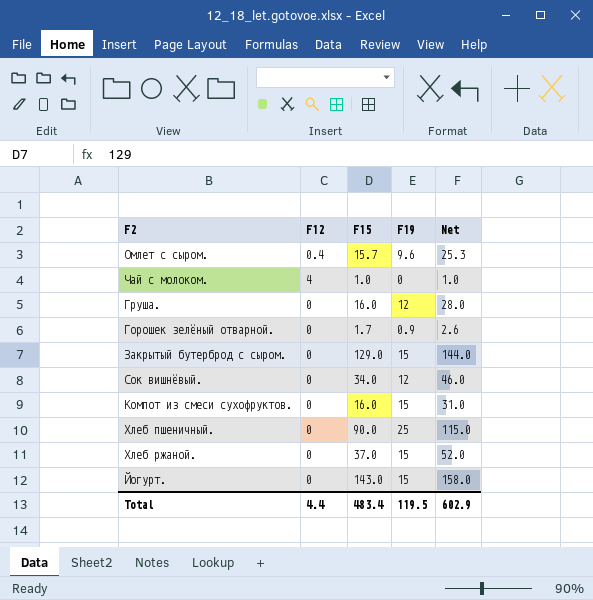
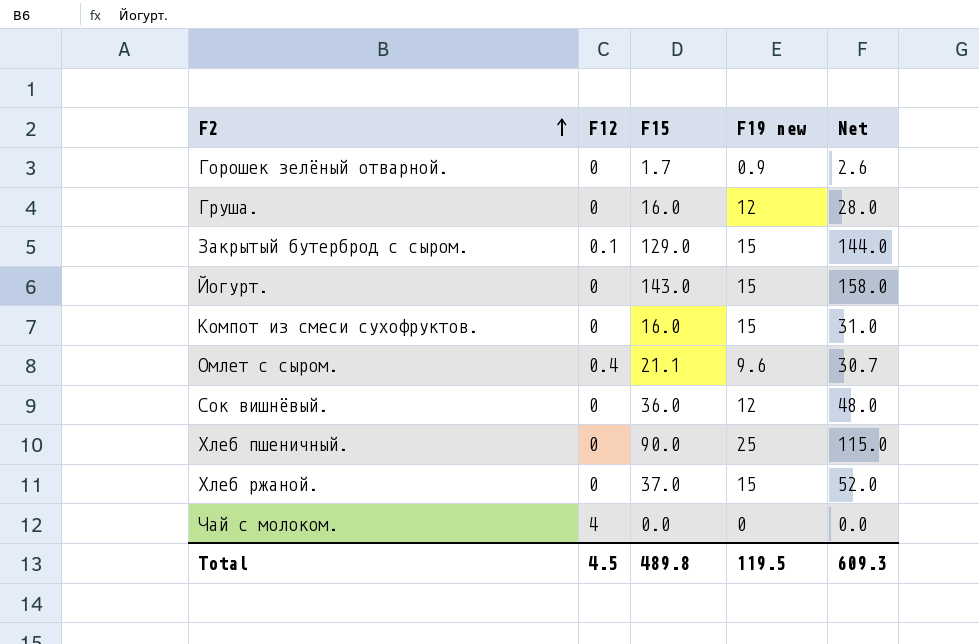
row order: none -> F2 ascending
column name: F19 -> F19 new
Закрытый бутерброд с сыром. | F12: 0 -> 0.1
Омлет с сыром. | F15: 15.7 -> 21.1
Омлет с сыром. | Net: 25.3 -> 30.7
Сок вишнёвый. | F15: 34.0 -> 36.0
Сок вишнёвый. | Net: 46.0 -> 48.0
Чай с молоком. | F15: 1.0 -> 0.0
Чай с молоком. | Net: 1.0 -> 0.0
Total | F12: 4.4 -> 4.5
Total | F15: 483.4 -> 489.8
Total | Net: 602.9 -> 609.3

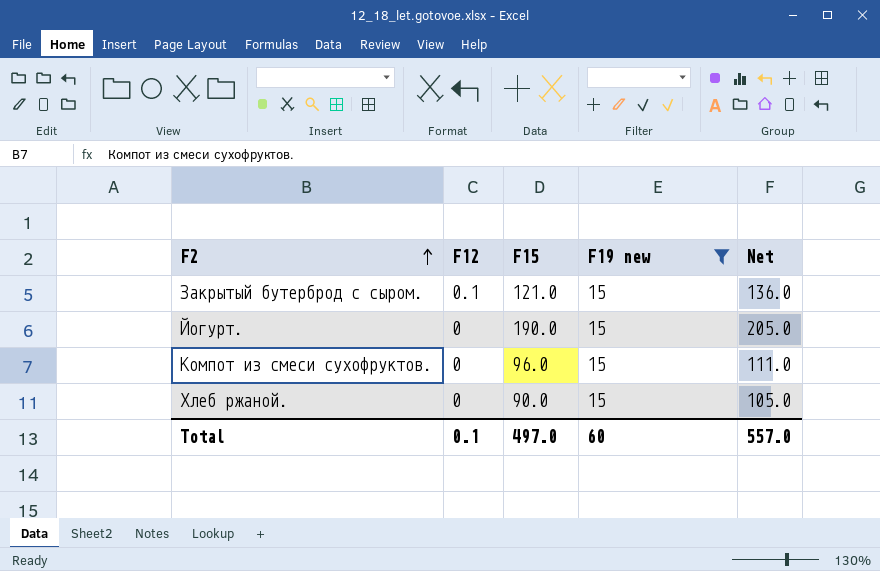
filter: none -> F19 new = 15
Закрытый бутерброд с сыром. | F15: 129.0 -> 121.0
Закрытый бутерброд с сыром. | Net: 144.0 -> 136.0
Йогурт. | F15: 143.0 -> 190.0
Йогурт. | Net: 158.0 -> 205.0
Компот из смеси сухофруктов. | F15: 16.0 -> 96.0
Компот из смеси сухофруктов. | Net: 31.0 -> 111.0
Хлеб ржаной. | F15: 37.0 -> 90.0
Хлеб ржаной. | Net: 52.0 -> 105.0
Total | F12: 4.5 -> 0.1
Total | F15: 489.8 -> 497.0
Total | F19 new: 119.5 -> 60
Total | Net: 609.3 -> 557.0

